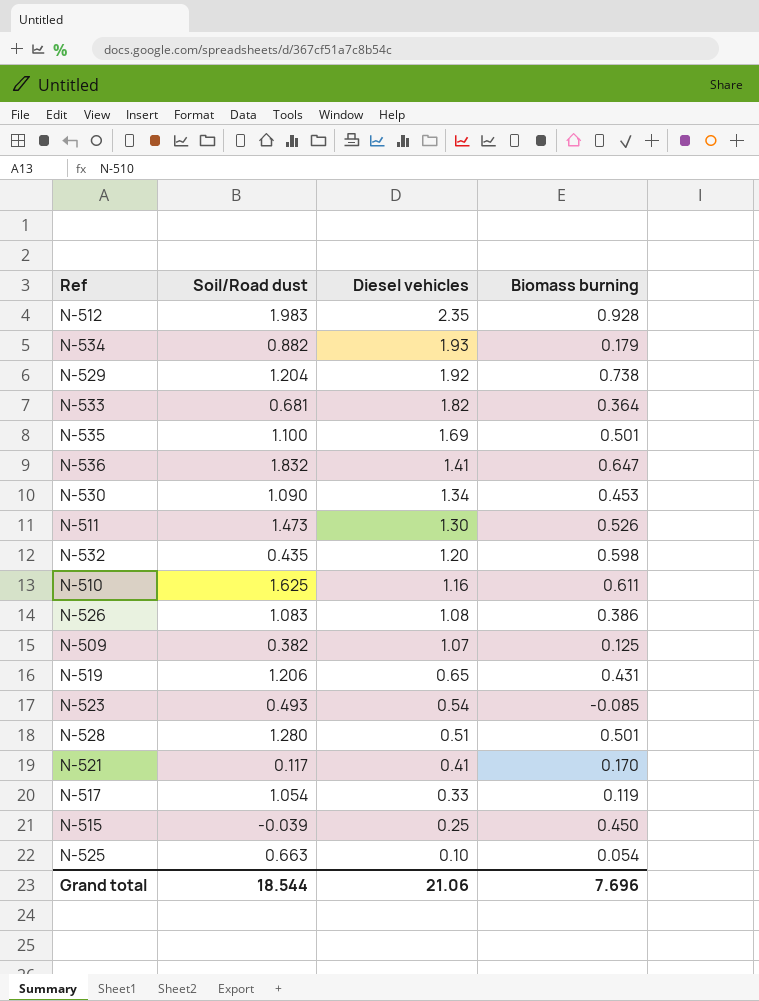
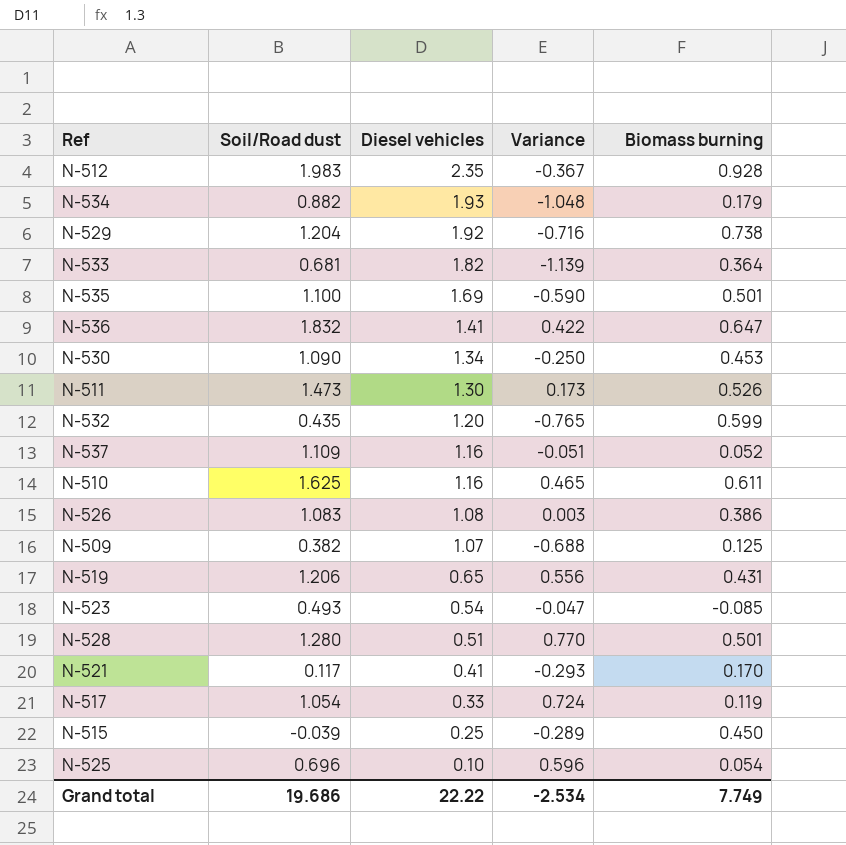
column Variance | formula: none -> [Soil/Road dust] - [Diesel vehicles]
N-532 | Biomass burning: 0.598 -> 0.599
row N-537: none -> 1.109 | 1.16 | -0.051 | 0.052
N-525 | Soil/Road dust: 0.663 -> 0.696
Grand total | Soil/Road dust: 18.544 -> 19.686
Grand total | Diesel vehicles: 21.06 -> 22.22
Grand total | Biomass burning: 7.696 -> 7.749

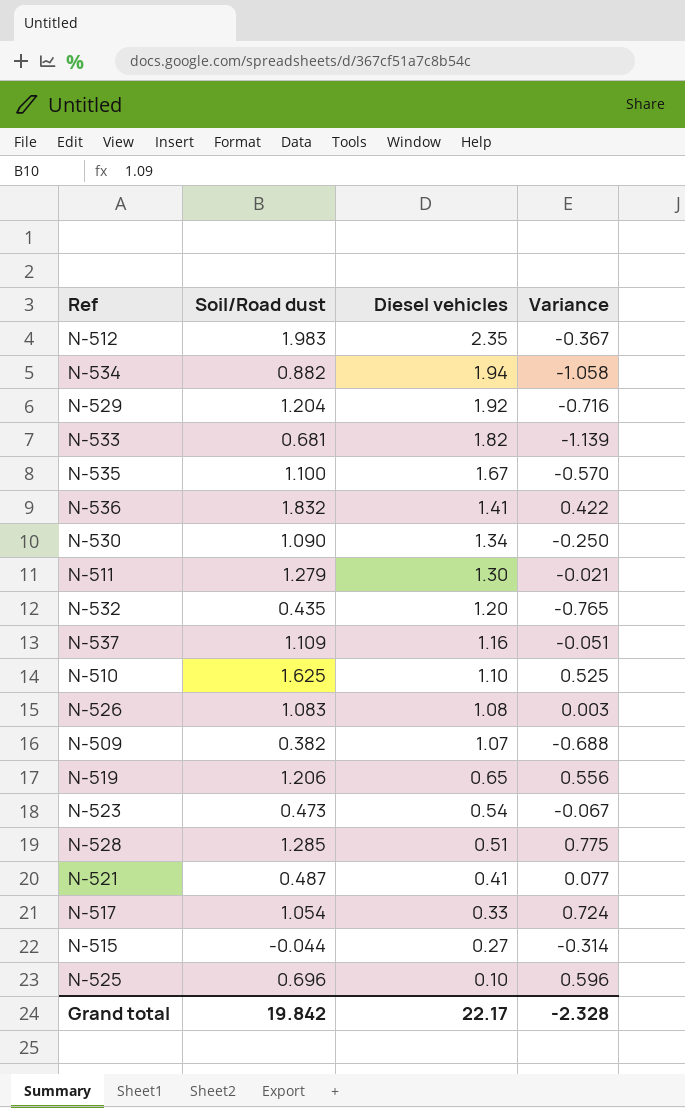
column Biomass burning | position: 5 -> none
N-534 | Diesel vehicles: 1.93 -> 1.94
N-534 | Variance: -1.048 -> -1.058
N-535 | Diesel vehicles: 1.69 -> 1.67
N-535 | Variance: -0.590 -> -0.570
N-511 | Soil/Road dust: 1.473 -> 1.279
N-511 | Variance: 0.173 -> -0.021
N-510 | Diesel vehicles: 1.16 -> 1.10
N-510 | Variance: 0.465 -> 0.525
N-523 | Soil/Road dust: 0.493 -> 0.473
N-523 | Variance: -0.047 -> -0.067
N-528 | Soil/Road dust: 1.280 -> 1.285
N-528 | Variance: 0.770 -> 0.775
N-521 | Soil/Road dust: 0.117 -> 0.487
N-521 | Variance: -0.293 -> 0.077
N-515 | Soil/Road dust: -0.039 -> -0.044
N-515 | Diesel vehicles: 0.25 -> 0.27
N-515 | Variance: -0.289 -> -0.314
Grand total | Soil/Road dust: 19.686 -> 19.842
Grand total | Diesel vehicles: 22.22 -> 22.17
Grand total | Variance: -2.534 -> -2.328

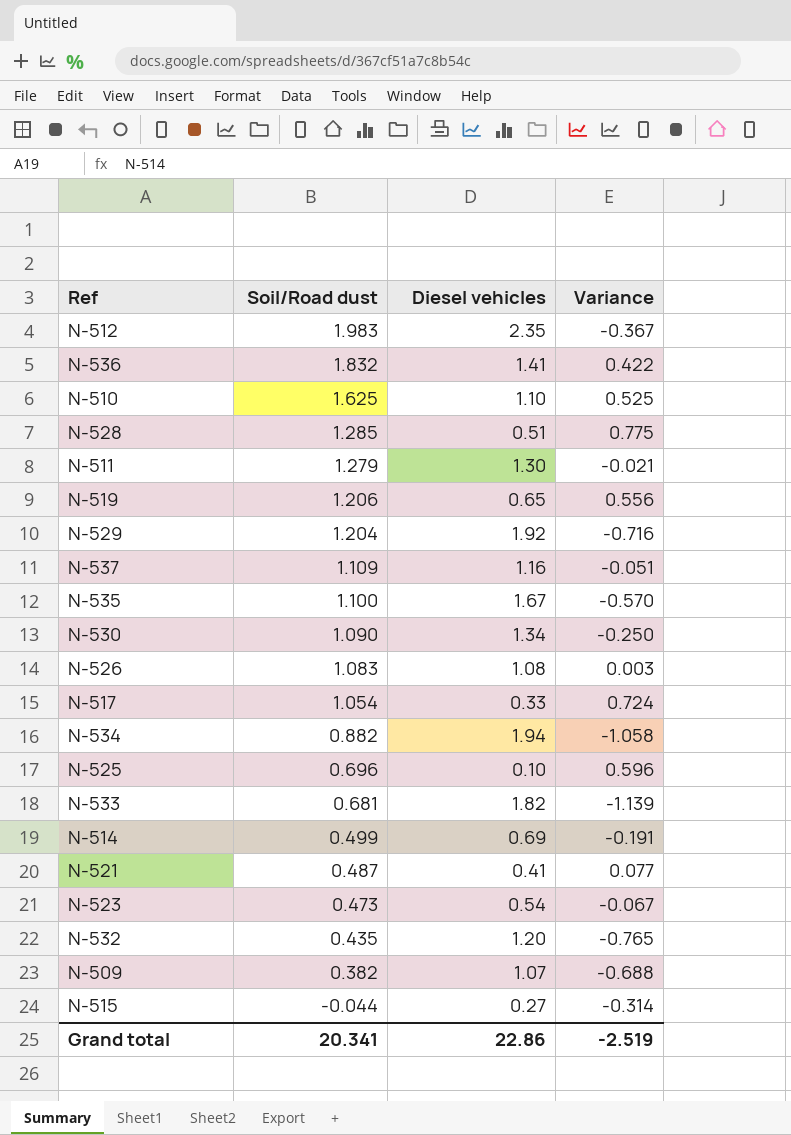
row order: Diesel vehicles descending -> Soil/Road dust descending
row N-514: none -> 0.499 | 0.69 | -0.191
Grand total | Soil/Road dust: 19.842 -> 20.341
Grand total | Diesel vehicles: 22.17 -> 22.86
Grand total | Variance: -2.328 -> -2.519

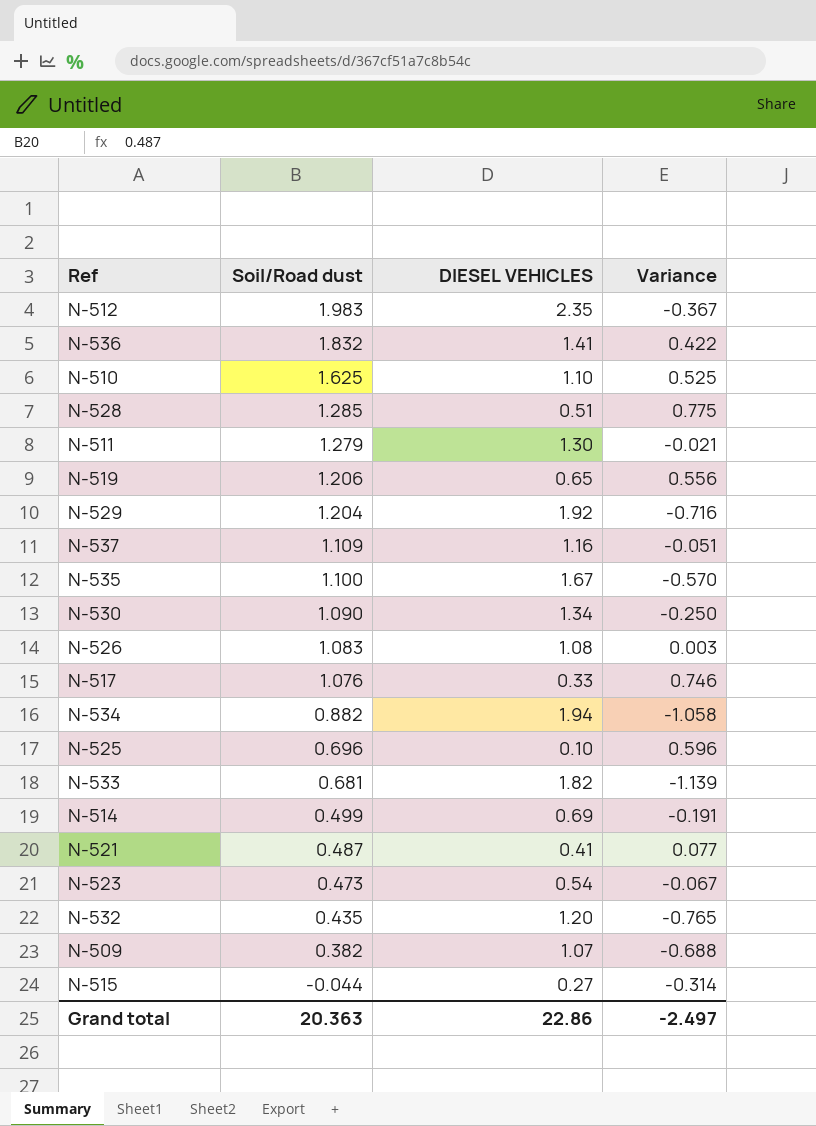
column name: Diesel vehicles -> DIESEL VEHICLES
N-517 | Soil/Road dust: 1.054 -> 1.076
N-517 | Variance: 0.724 -> 0.746
Grand total | Soil/Road dust: 20.341 -> 20.363
Grand total | Variance: -2.519 -> -2.497

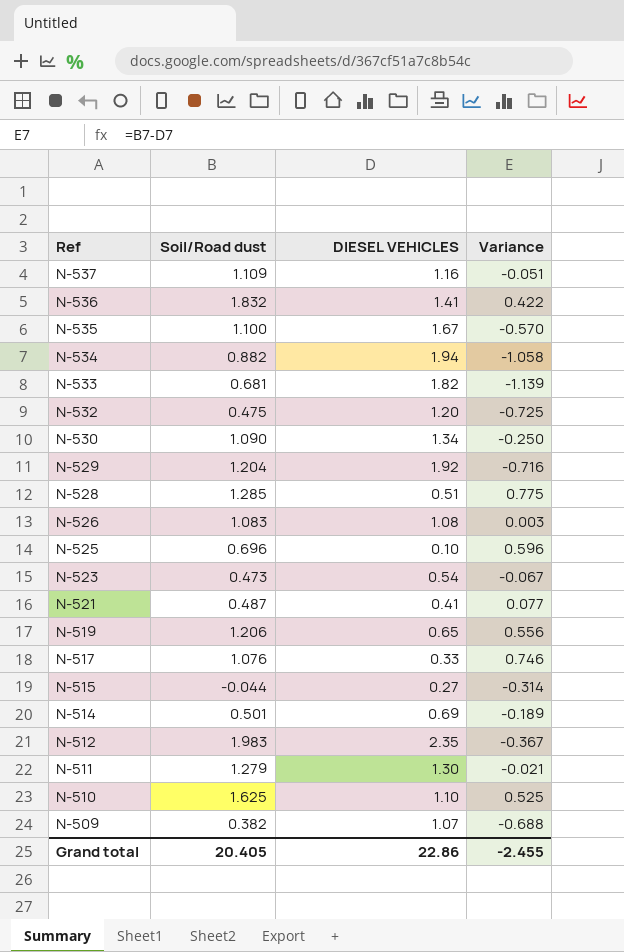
row order: Soil/Road dust descending -> Ref descending
N-532 | Soil/Road dust: 0.435 -> 0.475
N-532 | Variance: -0.765 -> -0.725
N-514 | Soil/Road dust: 0.499 -> 0.501
N-514 | Variance: -0.191 -> -0.189
Grand total | Soil/Road dust: 20.363 -> 20.405
Grand total | Variance: -2.497 -> -2.455

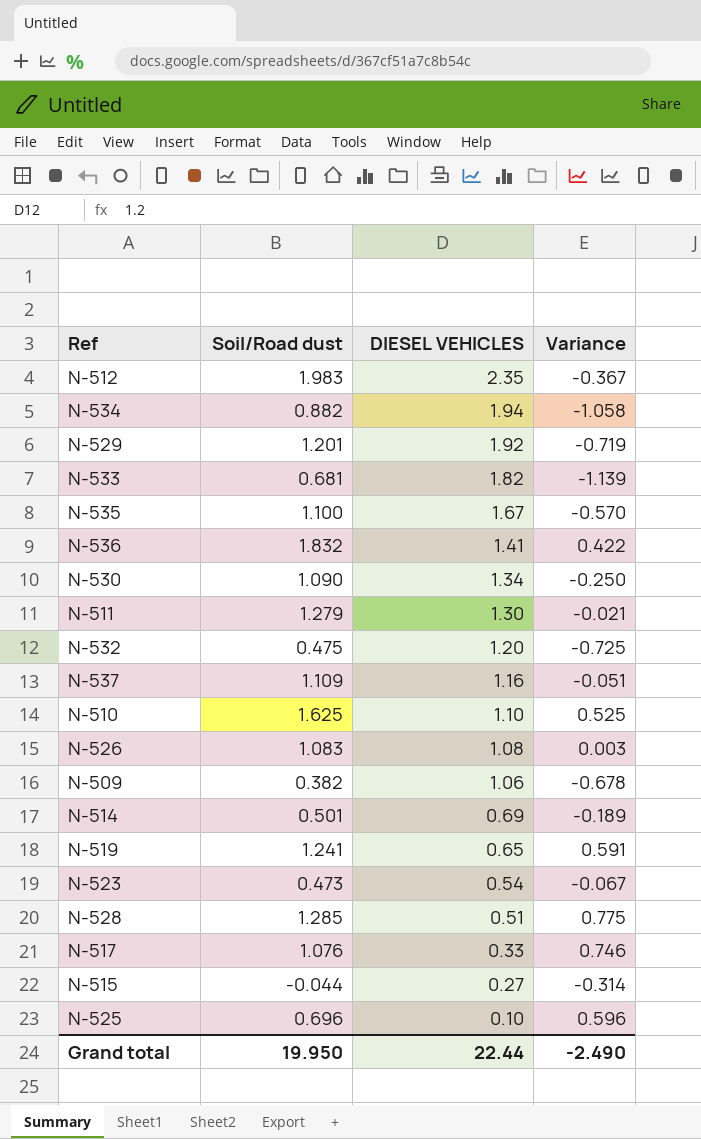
row order: Ref descending -> DIESEL VEHICLES descending
row N-521: 0.487 | 0.41 | 0.077 -> none
N-529 | Soil/Road dust: 1.204 -> 1.201
N-529 | Variance: -0.716 -> -0.719
N-509 | DIESEL VEHICLES: 1.07 -> 1.06
N-509 | Variance: -0.688 -> -0.678
N-519 | Soil/Road dust: 1.206 -> 1.241
N-519 | Variance: 0.556 -> 0.591
Grand total | Soil/Road dust: 20.405 -> 19.950
Grand total | DIESEL VEHICLES: 22.86 -> 22.44
Grand total | Variance: -2.455 -> -2.490

